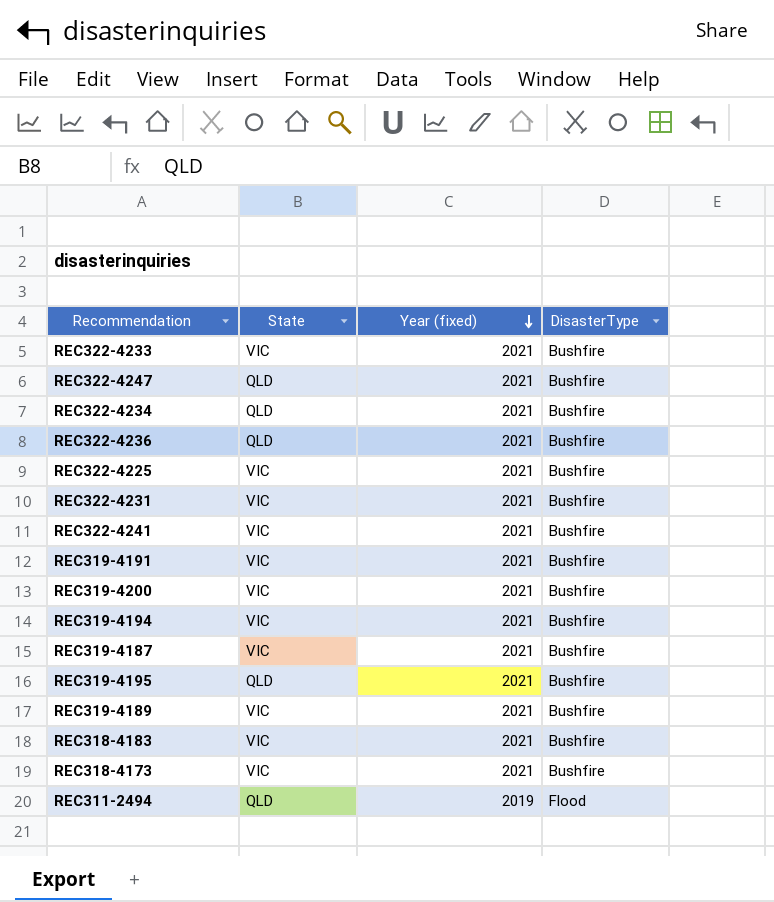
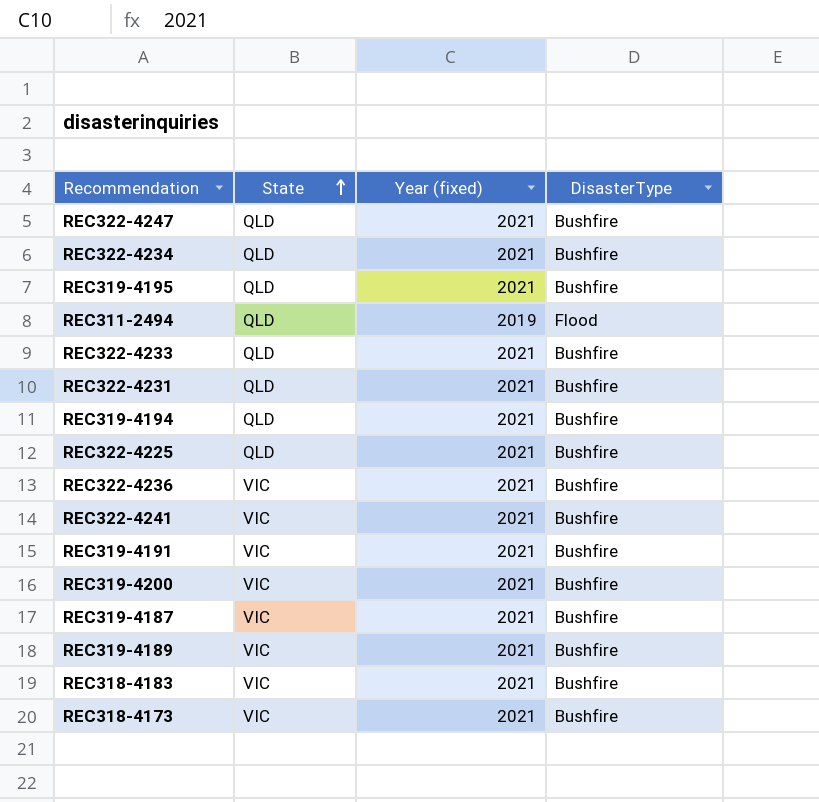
row order: Year (fixed) descending -> State ascending
REC322-4233 | State: VIC -> QLD
REC322-4231 | State: VIC -> QLD
REC319-4194 | State: VIC -> QLD
REC322-4225 | State: VIC -> QLD
REC322-4236 | State: QLD -> VIC

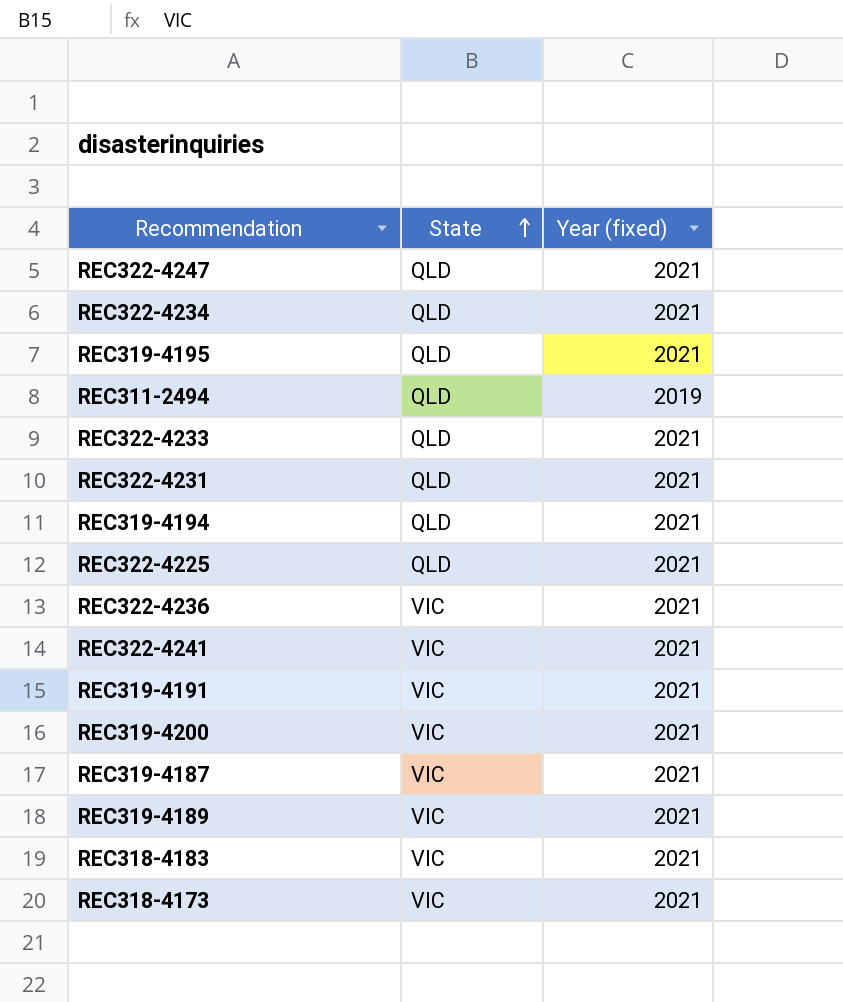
column DisasterType | position: 4 -> none

